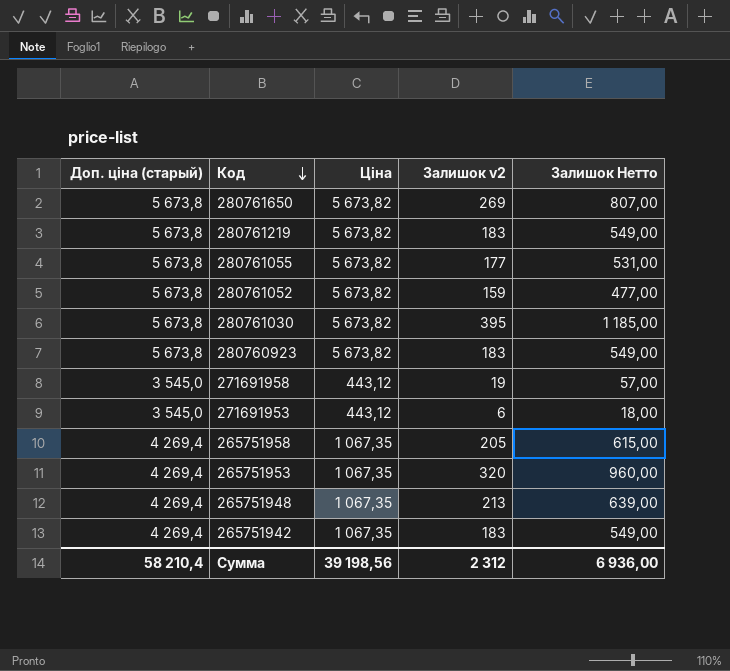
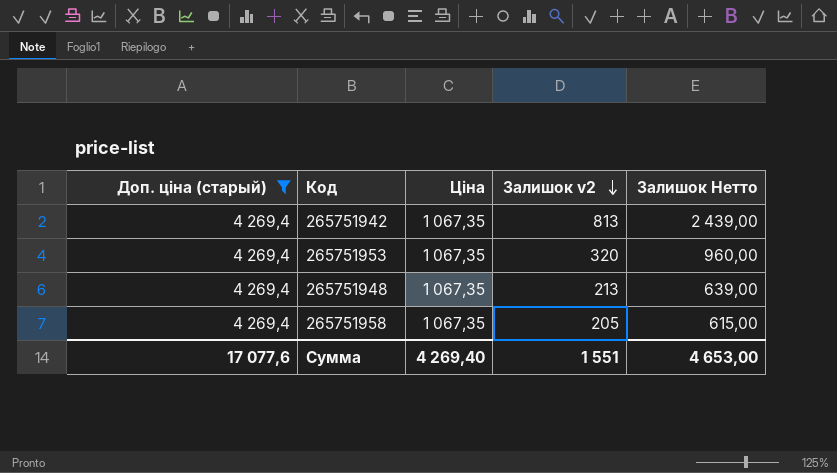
filter: none -> Доп. ціна (старый) = 4 269,4
row order: Код descending -> Залишок v2 descending
265751942 | Залишок v2: 183 -> 813
265751942 | Залишок Нетто: 549,00 -> 2 439,00
Сумма | Доп. ціна (старый): 58 210,4 -> 17 077,6
Сумма | Ціна: 39 198,56 -> 4 269,40
Сумма | Залишок v2: 2 312 -> 1 551
Сумма | Залишок Нетто: 6 936,00 -> 4 653,00

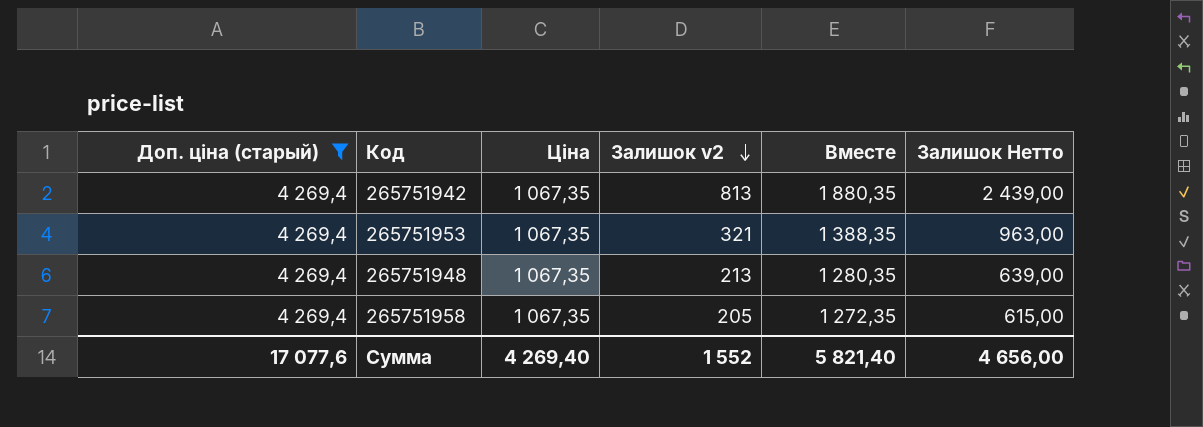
column Вместе | formula: none -> [Ціна] + [Залишок v2]
265751953 | Залишок v2: 320 -> 321
265751953 | Залишок Нетто: 960,00 -> 963,00
Сумма | Залишок v2: 1 551 -> 1 552
Сумма | Залишок Нетто: 4 653,00 -> 4 656,00

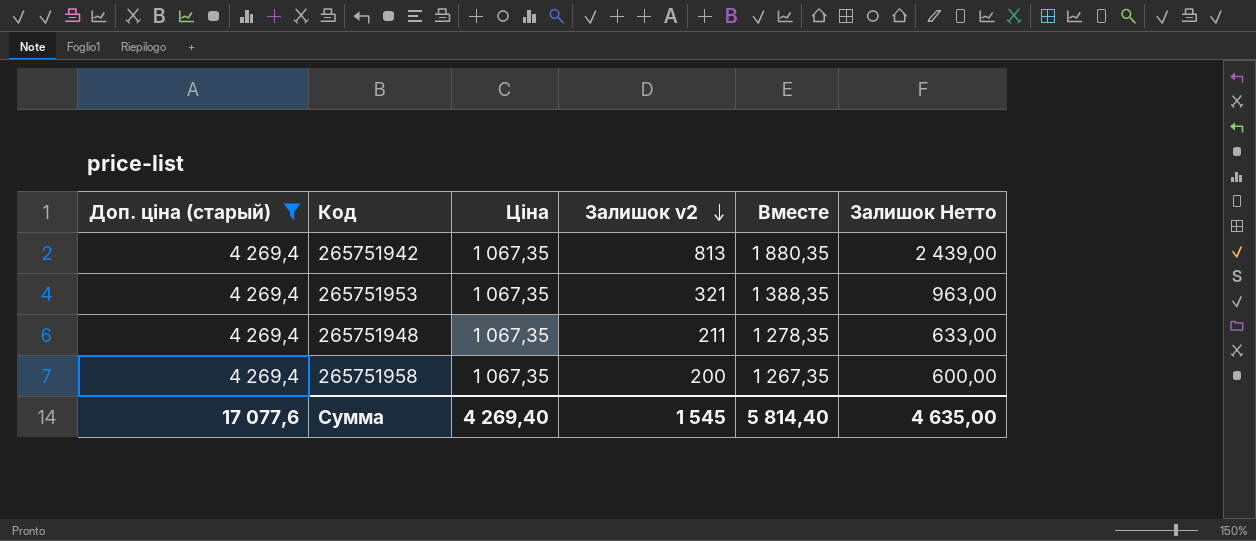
265751948 | Залишок v2: 213 -> 211
265751948 | Вместе: 1 280,35 -> 1 278,35
265751948 | Залишок Нетто: 639,00 -> 633,00
265751958 | Залишок v2: 205 -> 200
265751958 | Вместе: 1 272,35 -> 1 267,35
265751958 | Залишок Нетто: 615,00 -> 600,00
Сумма | Залишок v2: 1 552 -> 1 545
Сумма | Вместе: 5 821,40 -> 5 814,40
Сумма | Залишок Нетто: 4 656,00 -> 4 635,00

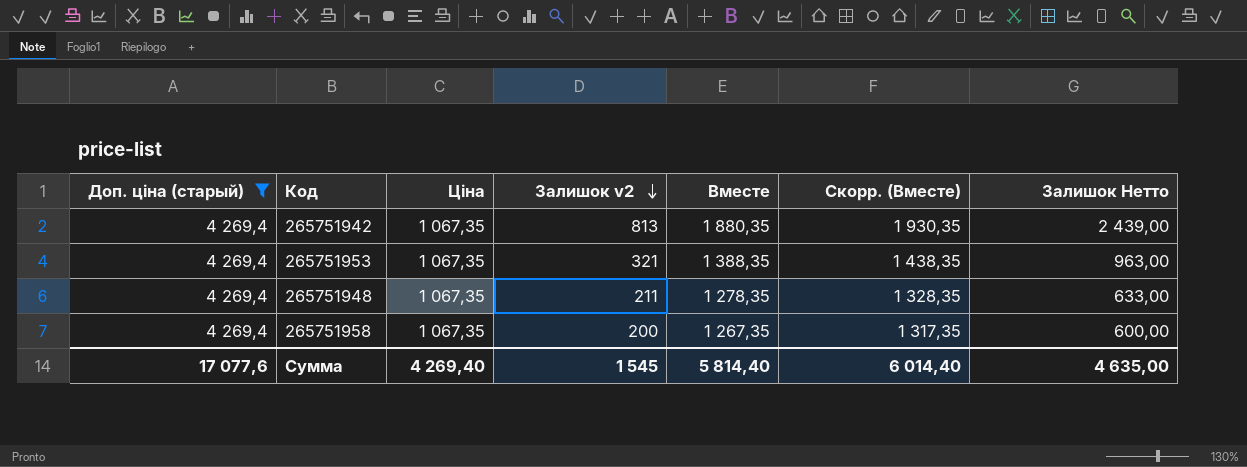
column Скорр. (Вместе) | formula: none -> [Вместе] + 50

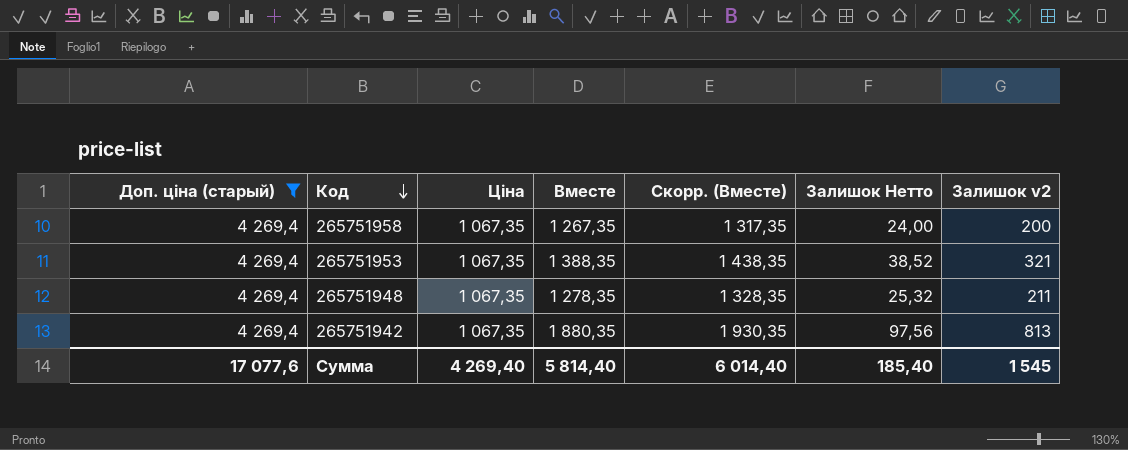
row order: Залишок v2 descending -> Код descending
column Залишок Нетто | formula: [Залишок v2] * 3 -> [Залишок v2] * 0,12
column Залишок v2 | position: 4 -> 7
Сумма | Залишок Нетто: 4 635,00 -> 185,40

